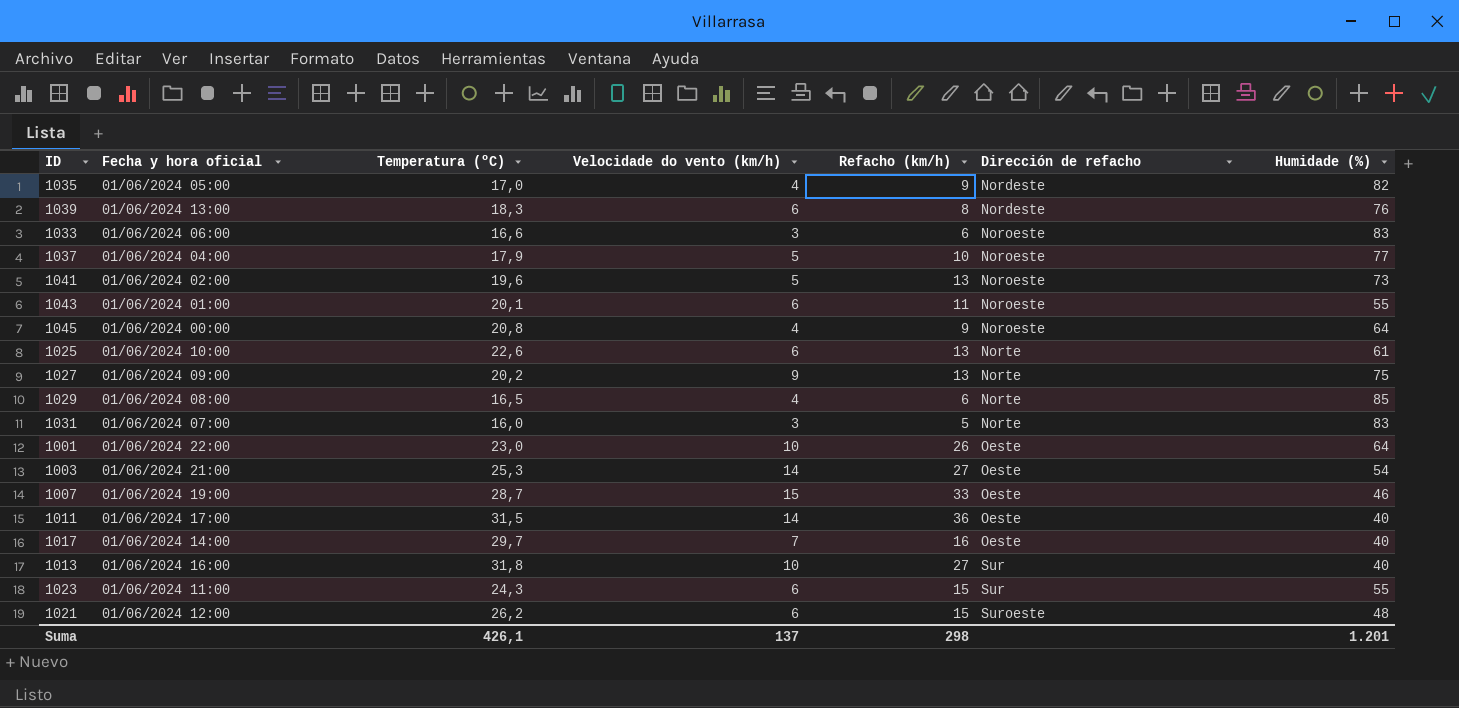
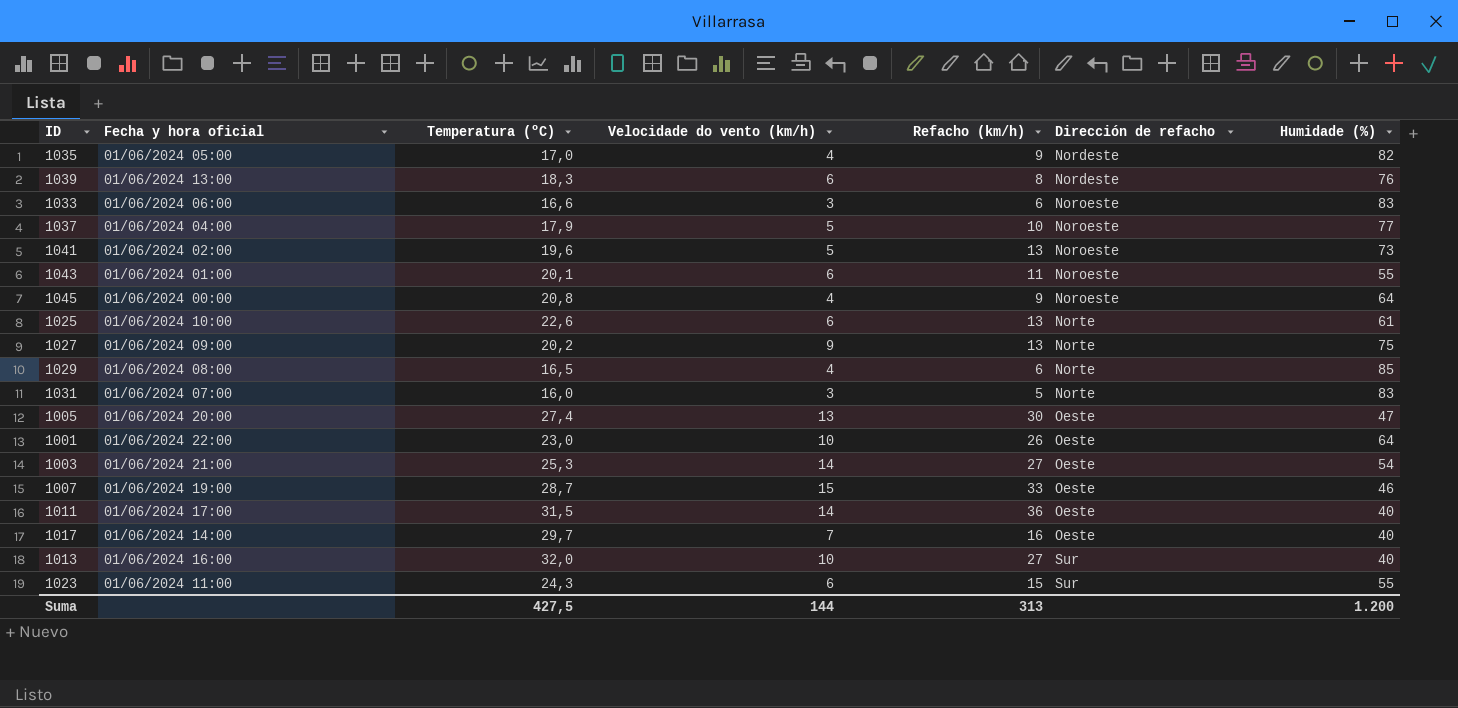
row 1021: 01/06/2024 12:00 | 26,2 | 6 | 15 | Suroeste | 48 -> none
row 1005: none -> 01/06/2024 20:00 | 27,4 | 13 | 30 | Oeste | 47
1013 | Temperatura (ºC): 31,8 -> 32,0
Suma | Temperatura (ºC): 426,1 -> 427,5
Suma | Velocidade do vento (km/h): 137 -> 144
Suma | Refacho (km/h): 298 -> 313
Suma | Humidade (%): 1.201 -> 1.200

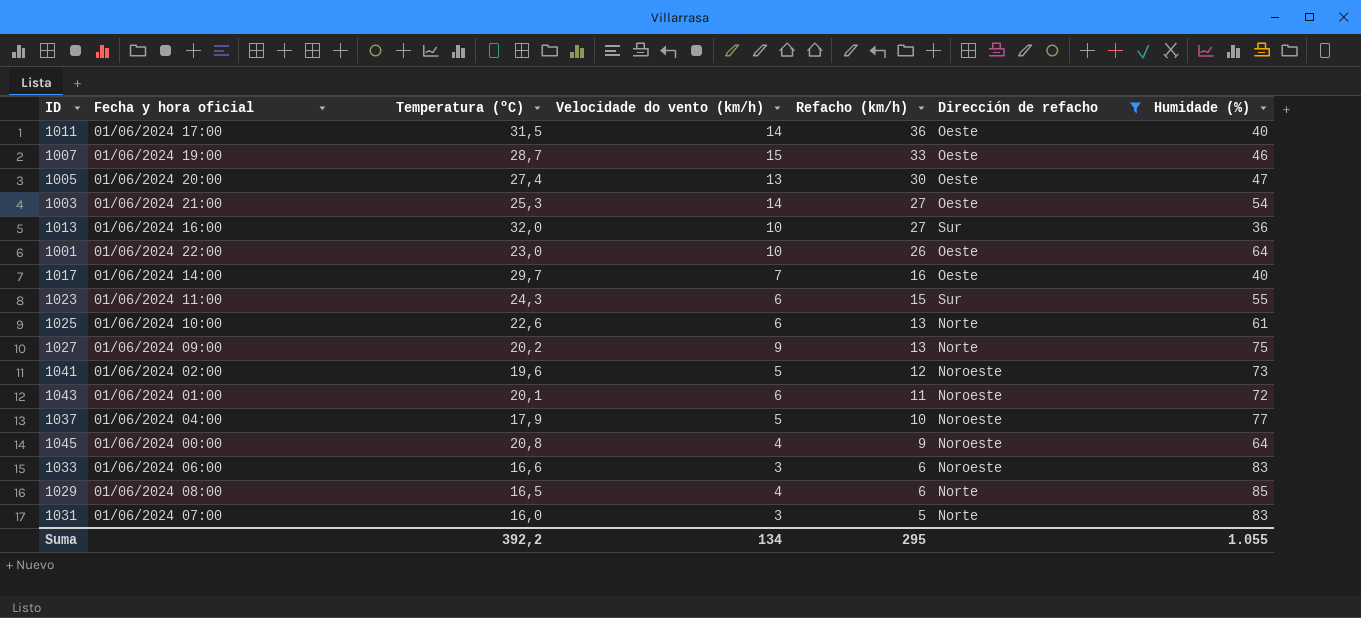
filter: none -> Dirección de refacho != Nordeste
row order: Dirección de refacho ascending -> Refacho (km/h) descending
1013 | Humidade (%): 40 -> 36
1041 | Refacho (km/h): 13 -> 12
1043 | Humidade (%): 55 -> 72
Suma | Temperatura (ºC): 427,5 -> 392,2
Suma | Velocidade do vento (km/h): 144 -> 134
Suma | Refacho (km/h): 313 -> 295
Suma | Humidade (%): 1.200 -> 1.055

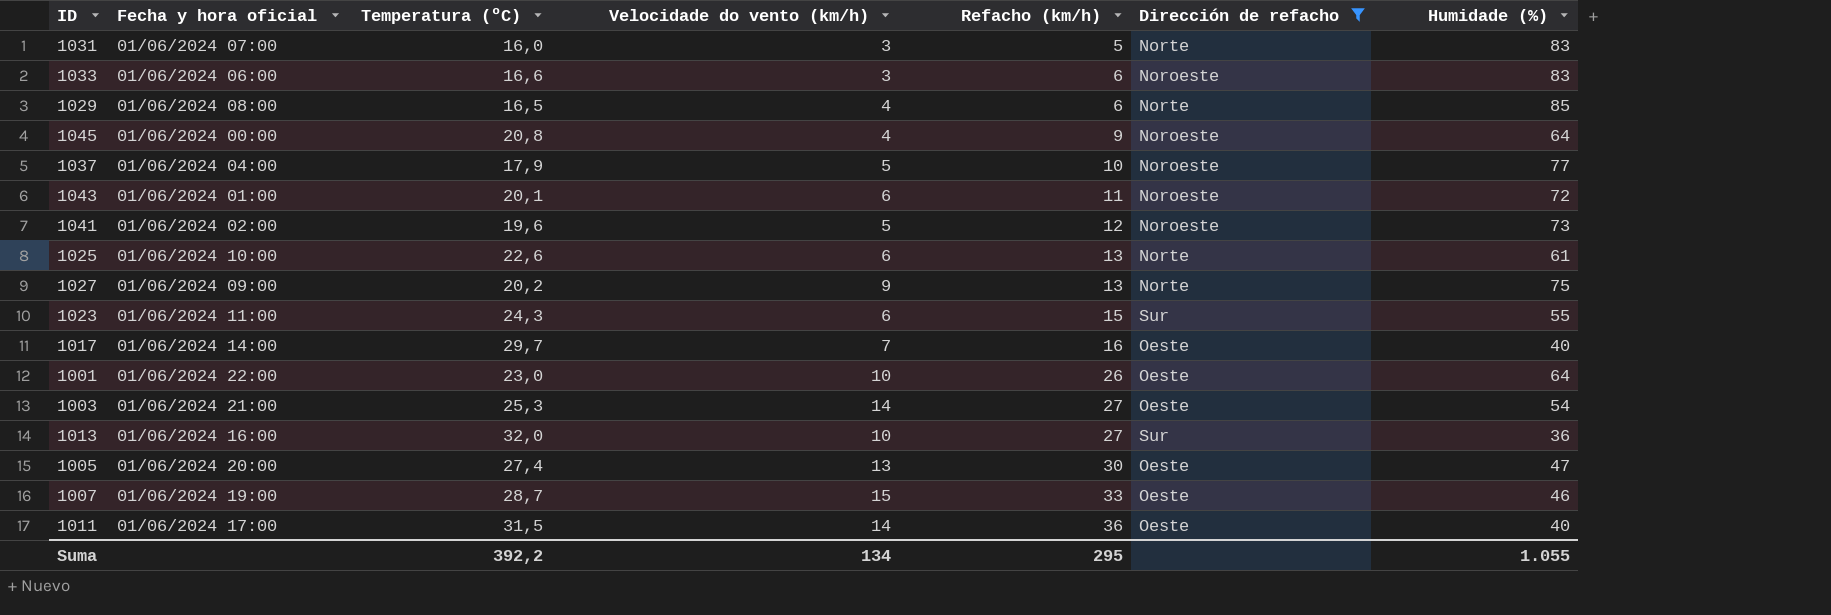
row order: Refacho (km/h) descending -> Refacho (km/h) ascending

